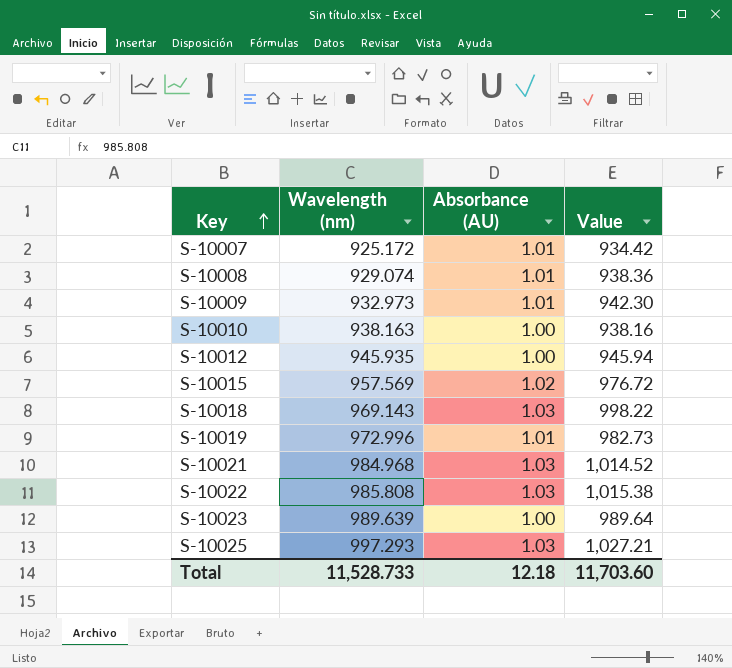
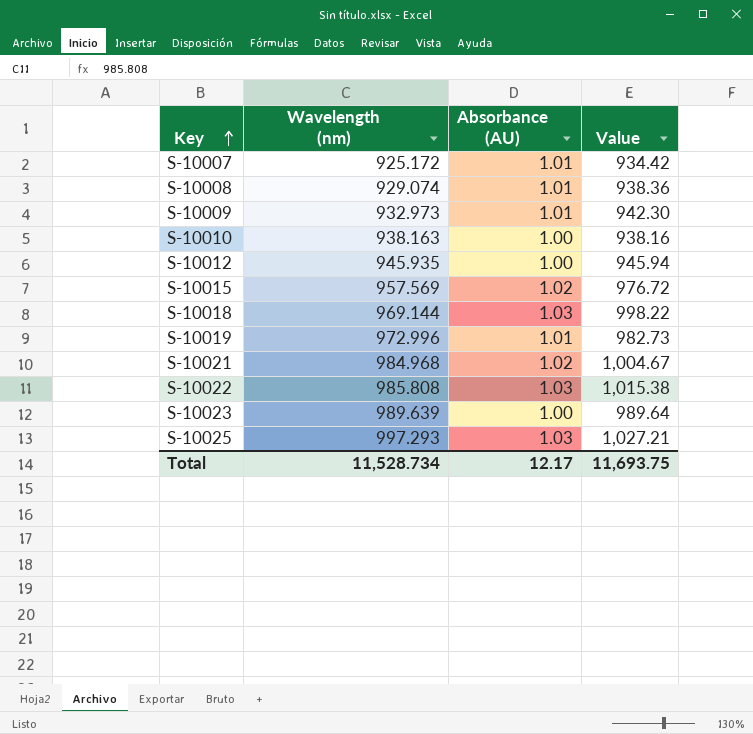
S-10018 | Wavelength (nm): 969.143 -> 969.144
S-10021 | Absorbance (AU): 1.03 -> 1.02
S-10021 | Value: 1,014.52 -> 1,004.67
Total | Wavelength (nm): 11,528.733 -> 11,528.734
Total | Absorbance (AU): 12.18 -> 12.17
Total | Value: 11,703.60 -> 11,693.75

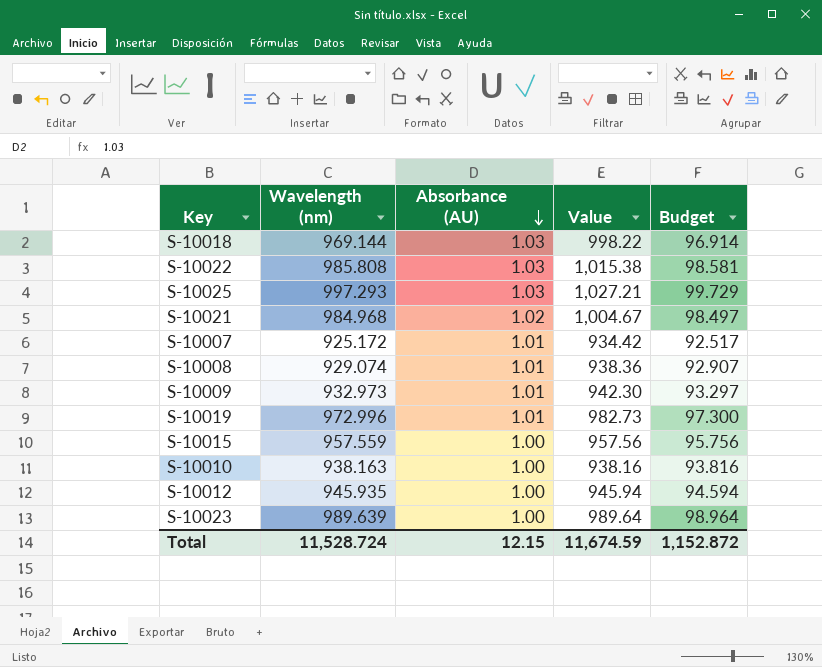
row order: Key ascending -> Absorbance (AU) descending
column Budget | formula: none -> [Wavelength (nm)] * 0.1
S-10015 | Wavelength (nm): 957.569 -> 957.559
S-10015 | Absorbance (AU): 1.02 -> 1.00
S-10015 | Value: 976.72 -> 957.56
Total | Wavelength (nm): 11,528.734 -> 11,528.724
Total | Absorbance (AU): 12.17 -> 12.15
Total | Value: 11,693.75 -> 11,674.59

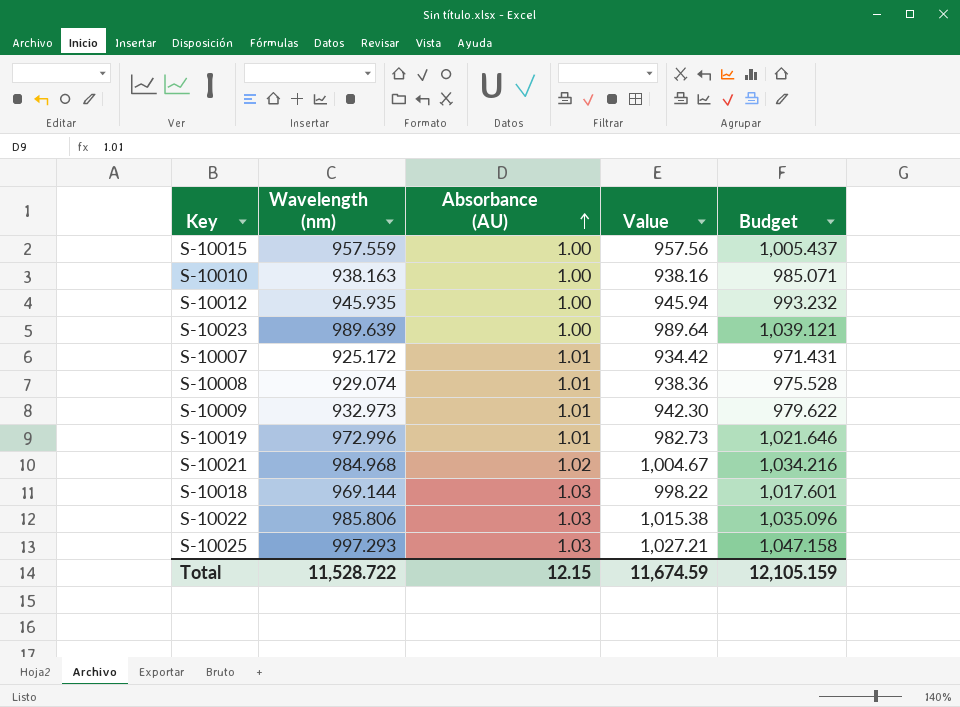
row order: Absorbance (AU) descending -> Absorbance (AU) ascending
column Budget | formula: [Wavelength (nm)] * 0.1 -> [Wavelength (nm)] * 1.05
S-10022 | Wavelength (nm): 985.808 -> 985.806
Total | Wavelength (nm): 11,528.724 -> 11,528.722
Total | Budget: 1,152.872 -> 12,105.159

